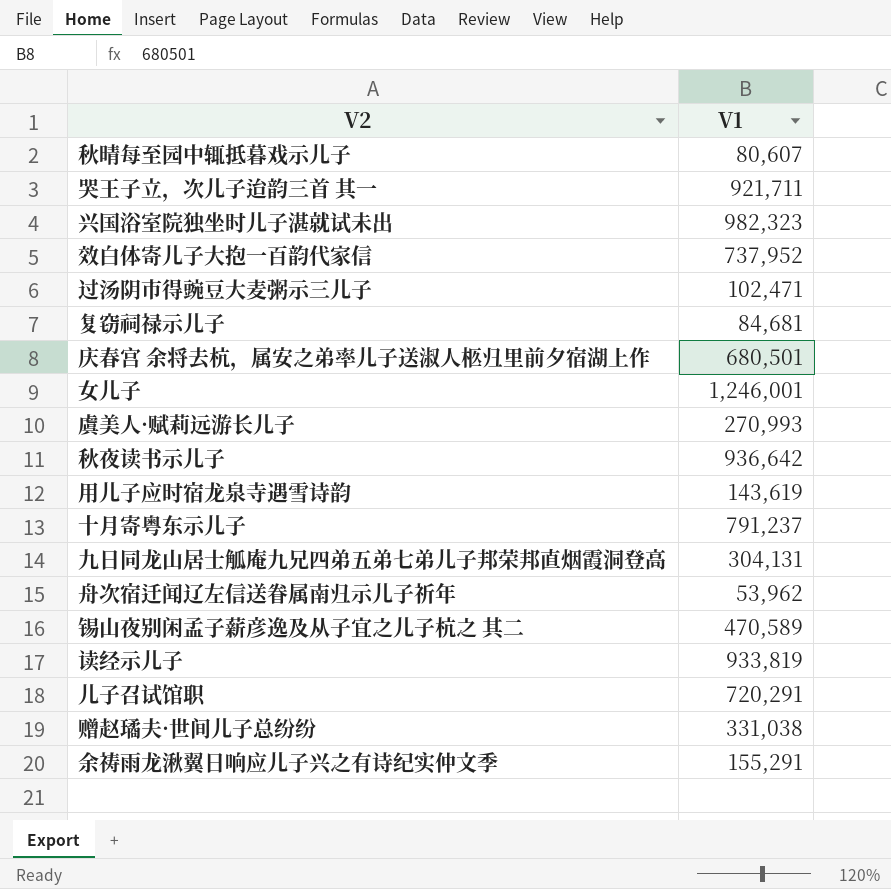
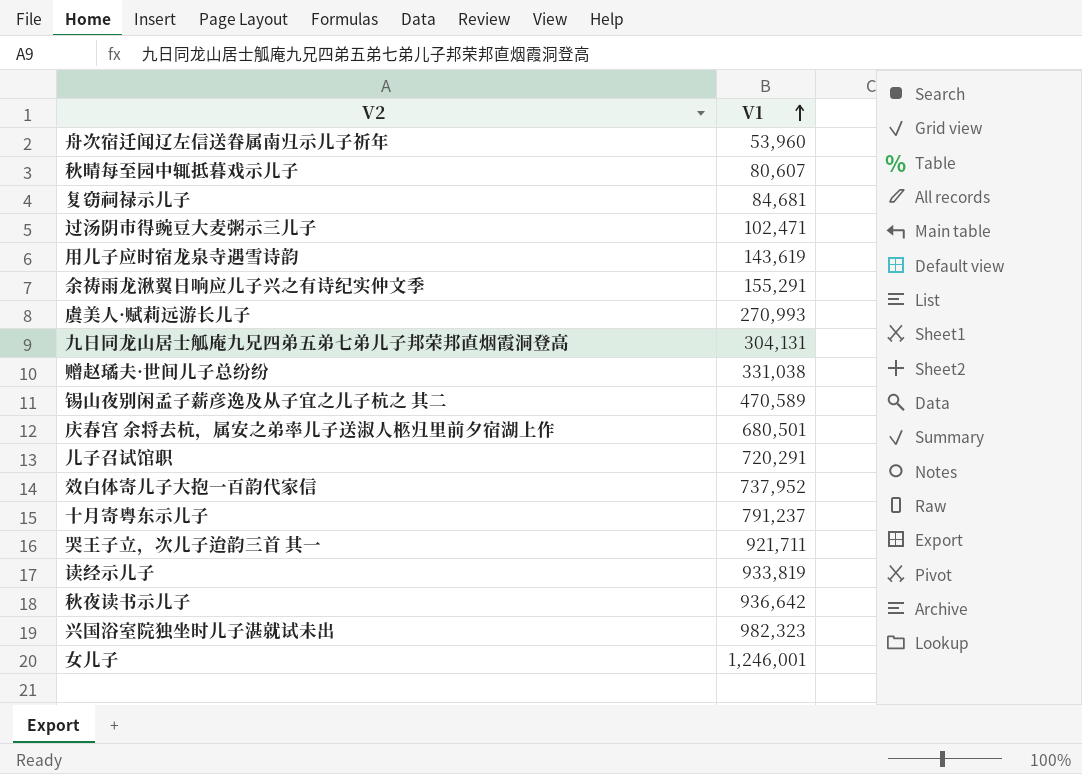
row order: none -> V1 ascending
舟次宿迁闻辽左信送眷属南归示儿子祈年 | V1: 53,962 -> 53,960

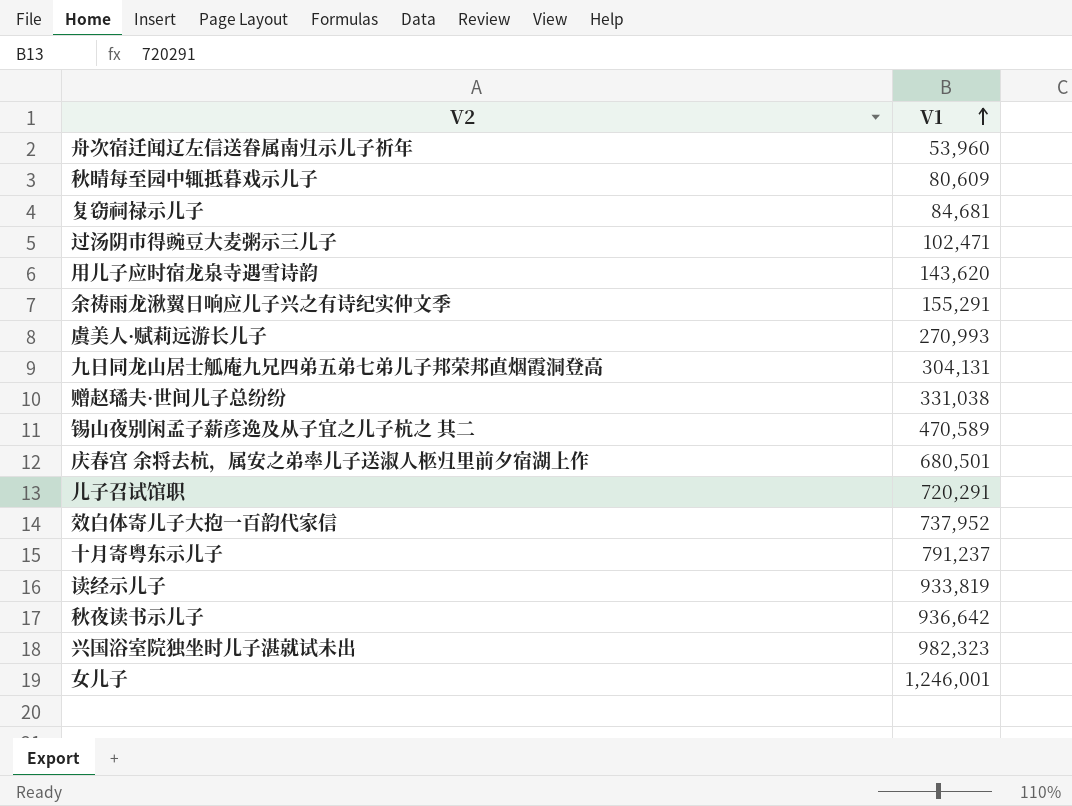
row 哭王子立，次儿子迨韵三首 其一: 921,711 -> none
秋晴每至园中辄抵暮戏示儿子 | V1: 80,607 -> 80,609
用儿子应时宿龙泉寺遇雪诗韵 | V1: 143,619 -> 143,620

